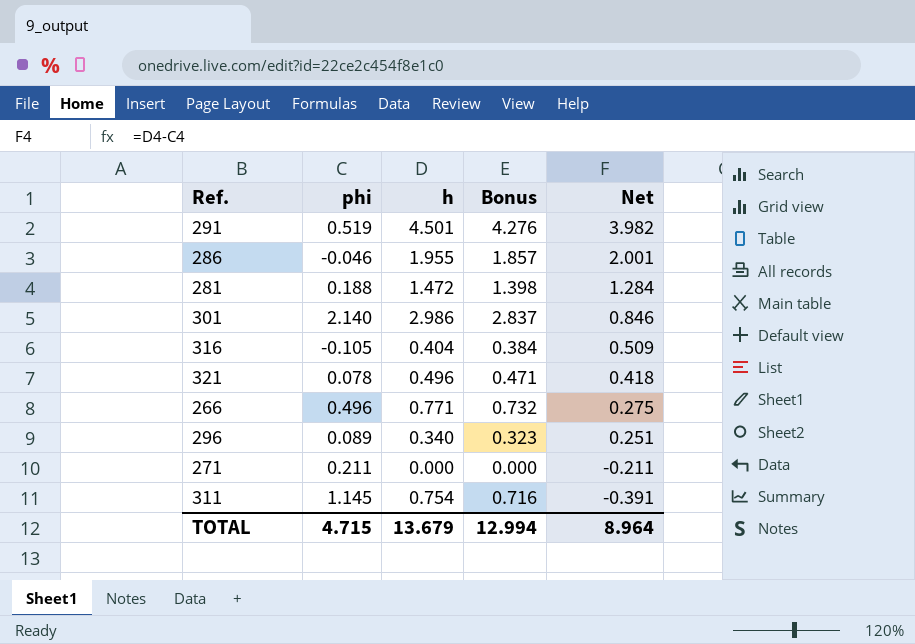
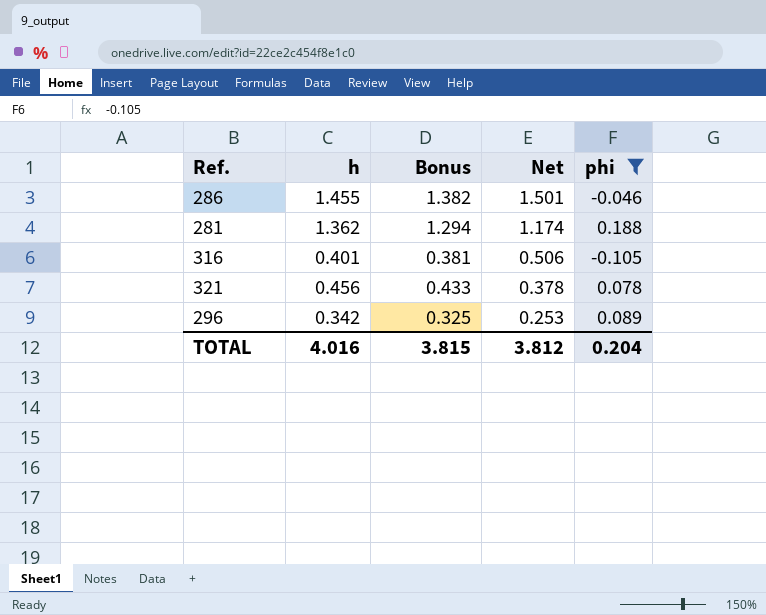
filter: none -> phi <= 0.188
column phi | position: 2 -> 5
286 | h: 1.955 -> 1.455
286 | Bonus: 1.857 -> 1.382
286 | Net: 2.001 -> 1.501
281 | h: 1.472 -> 1.362
281 | Bonus: 1.398 -> 1.294
281 | Net: 1.284 -> 1.174
316 | h: 0.404 -> 0.401
316 | Bonus: 0.384 -> 0.381
316 | Net: 0.509 -> 0.506
321 | h: 0.496 -> 0.456
321 | Bonus: 0.471 -> 0.433
321 | Net: 0.418 -> 0.378
296 | h: 0.340 -> 0.342
296 | Bonus: 0.323 -> 0.325
296 | Net: 0.251 -> 0.253
TOTAL | h: 13.679 -> 4.016
TOTAL | Bonus: 12.994 -> 3.815
TOTAL | Net: 8.964 -> 3.812
TOTAL | phi: 4.715 -> 0.204

